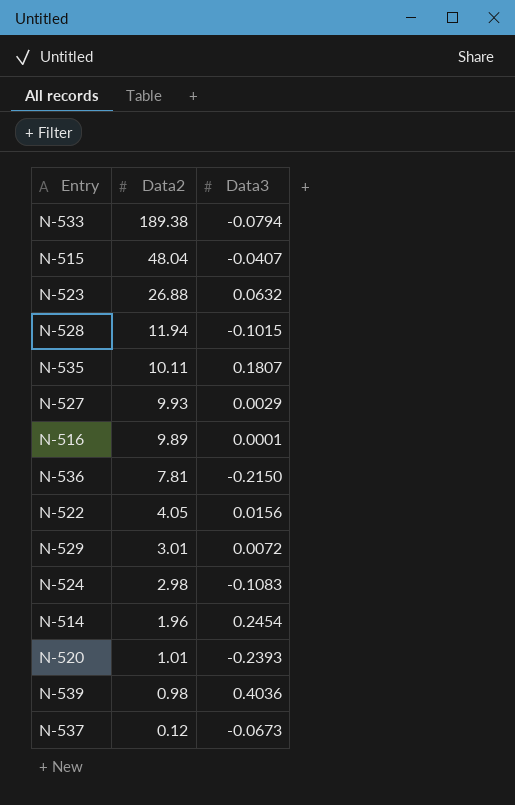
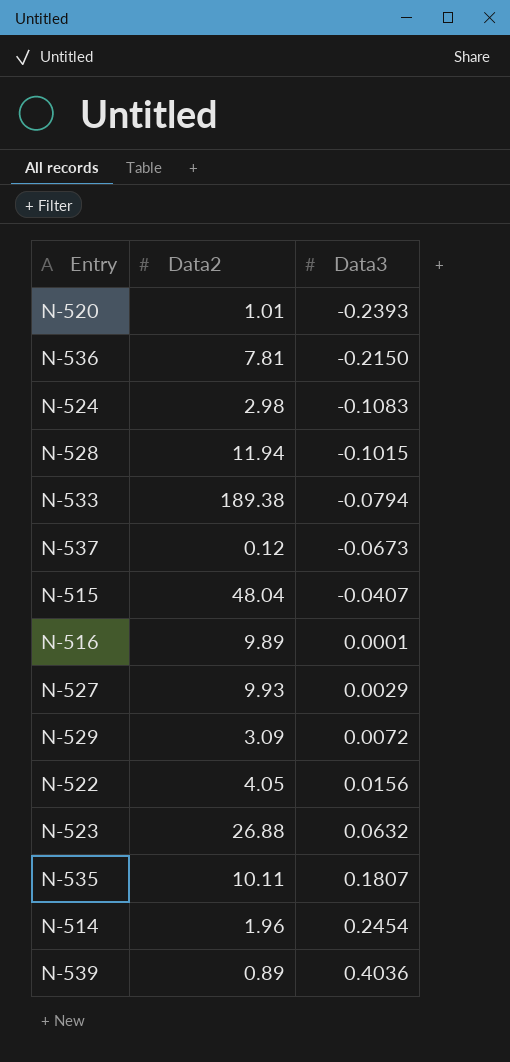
row order: Data2 descending -> Data3 ascending
N-529 | Data2: 3.01 -> 3.09
N-539 | Data2: 0.98 -> 0.89

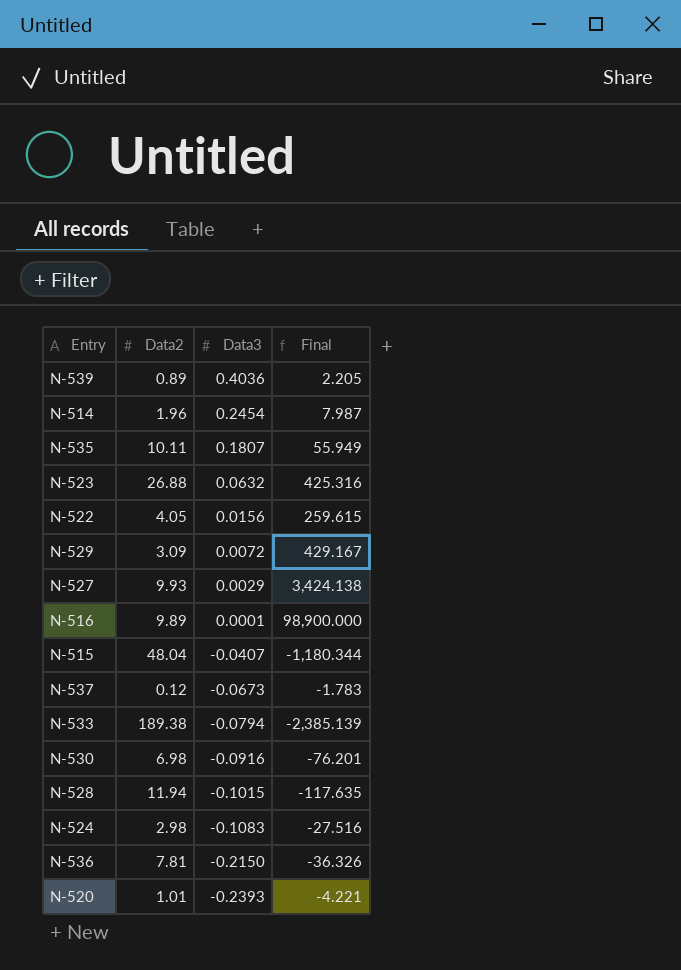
row order: Data3 ascending -> Data3 descending
column Final | formula: none -> [Data2] / [Data3]
row N-530: none -> 6.98 | -0.0916 | -76.201

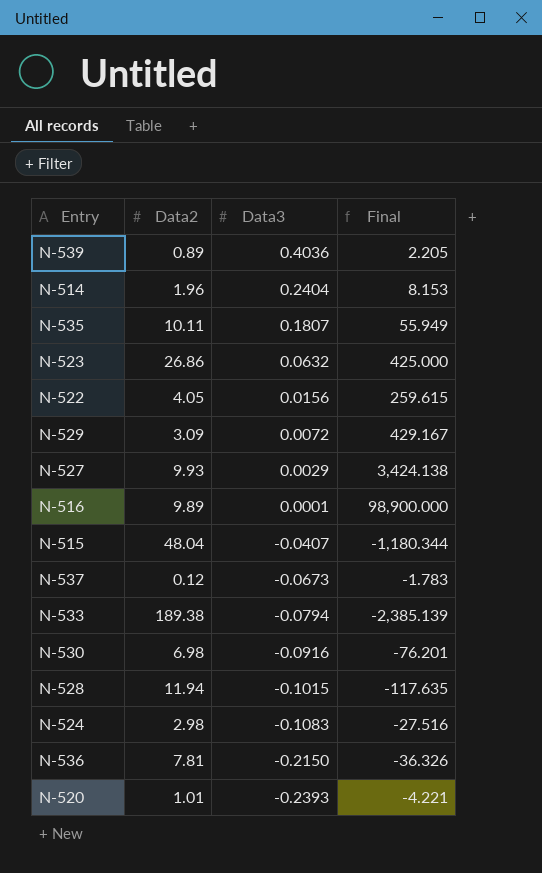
N-514 | Data3: 0.2454 -> 0.2404
N-514 | Final: 7.987 -> 8.153
N-523 | Data2: 26.88 -> 26.86
N-523 | Final: 425.316 -> 425.000

